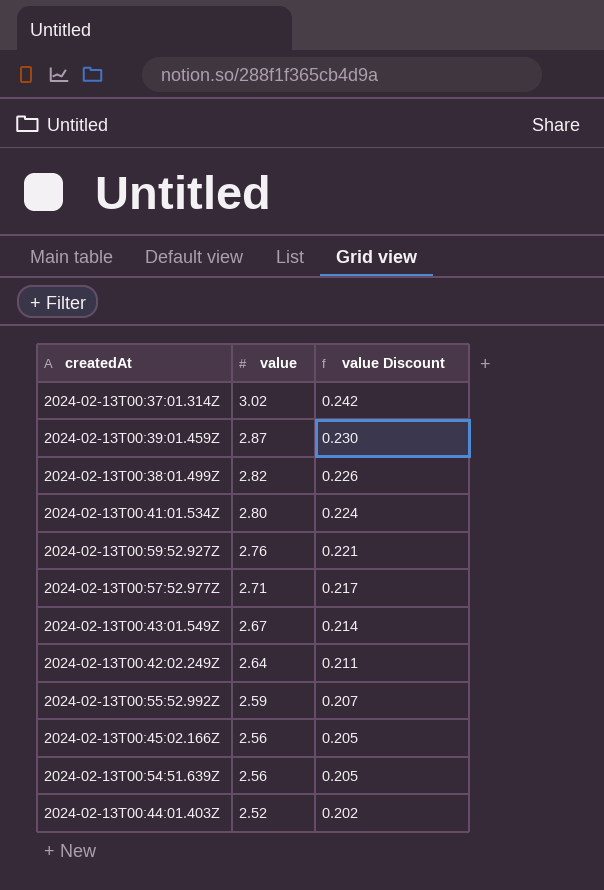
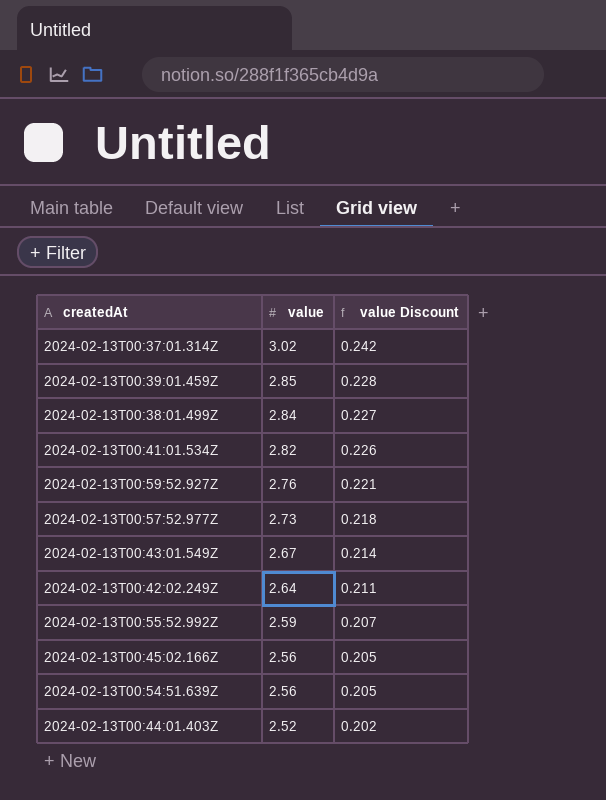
2024-02-13T00:39:01.459Z | value: 2.87 -> 2.85
2024-02-13T00:39:01.459Z | value Discount: 0.230 -> 0.228
2024-02-13T00:38:01.499Z | value: 2.82 -> 2.84
2024-02-13T00:38:01.499Z | value Discount: 0.226 -> 0.227
2024-02-13T00:41:01.534Z | value: 2.80 -> 2.82
2024-02-13T00:41:01.534Z | value Discount: 0.224 -> 0.226
2024-02-13T00:57:52.977Z | value: 2.71 -> 2.73
2024-02-13T00:57:52.977Z | value Discount: 0.217 -> 0.218

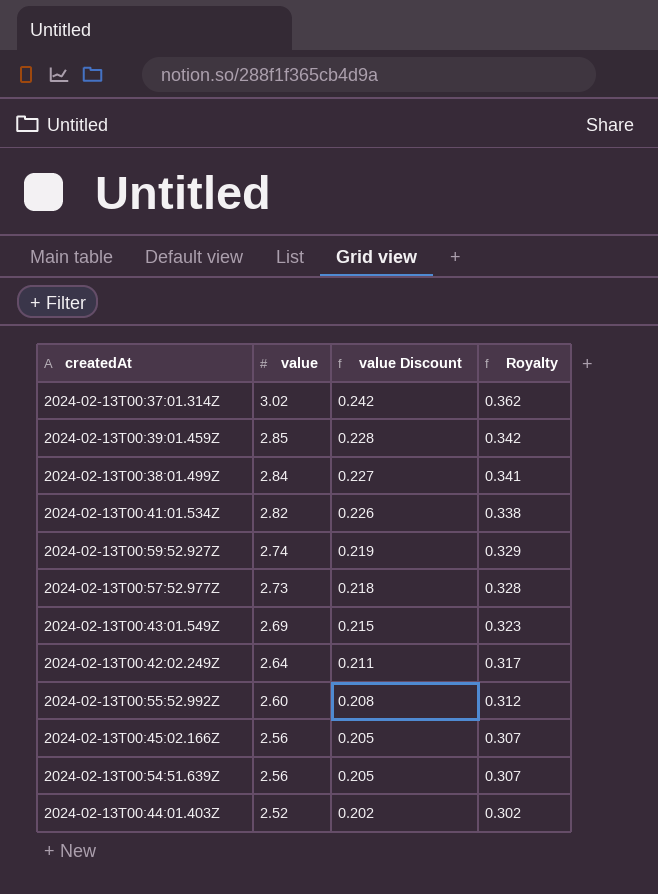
column Royalty | formula: none -> [value] * 0.12
2024-02-13T00:59:52.927Z | value: 2.76 -> 2.74
2024-02-13T00:59:52.927Z | value Discount: 0.221 -> 0.219
2024-02-13T00:43:01.549Z | value: 2.67 -> 2.69
2024-02-13T00:43:01.549Z | value Discount: 0.214 -> 0.215
2024-02-13T00:55:52.992Z | value: 2.59 -> 2.60
2024-02-13T00:55:52.992Z | value Discount: 0.207 -> 0.208

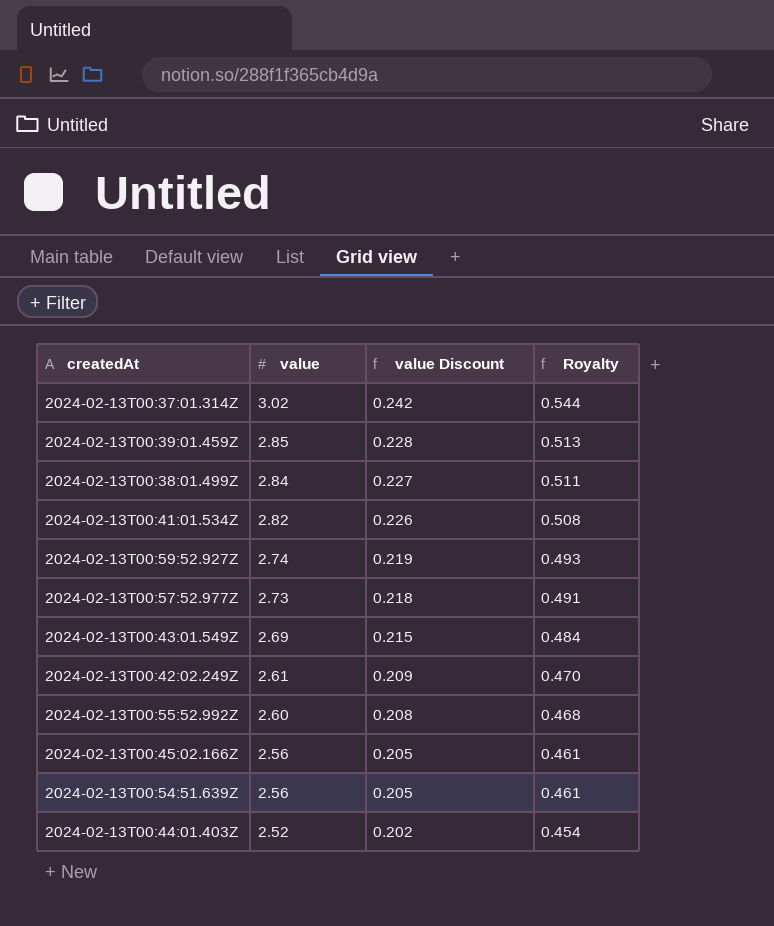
column Royalty | formula: [value] * 0.12 -> [value] * 0.18
2024-02-13T00:42:02.249Z | value: 2.64 -> 2.61
2024-02-13T00:42:02.249Z | value Discount: 0.211 -> 0.209

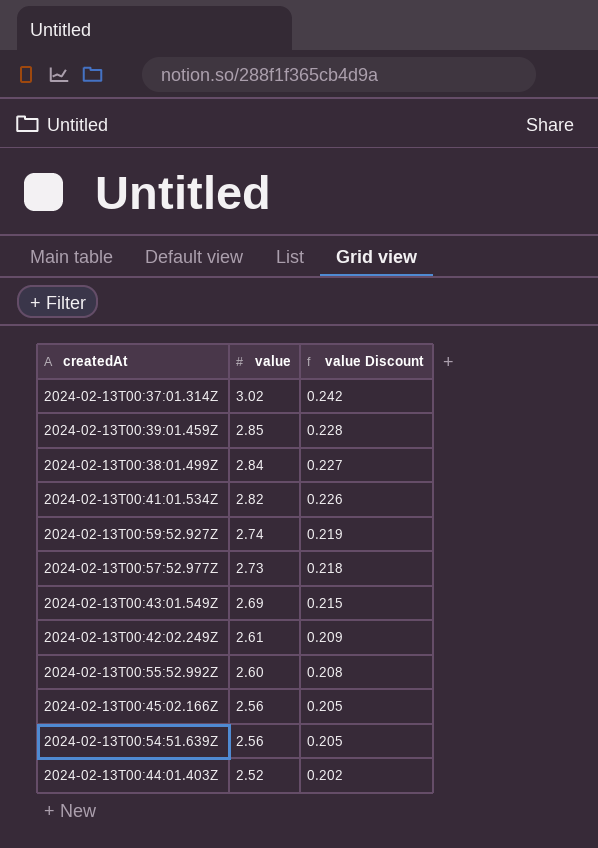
column Royalty | formula: [value] * 0.18 -> none

